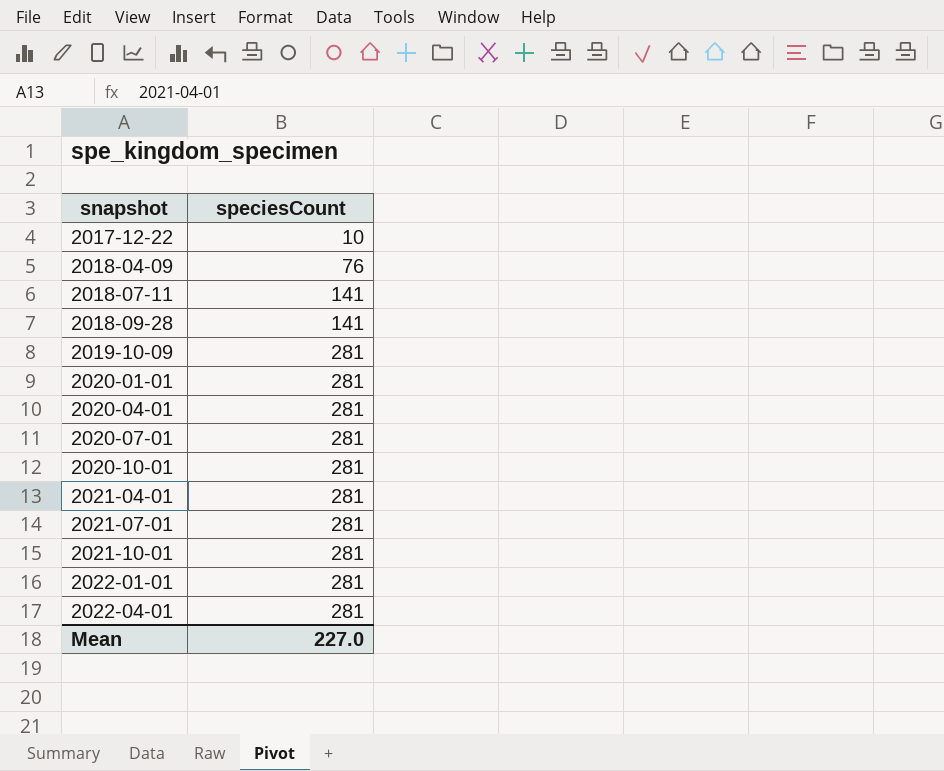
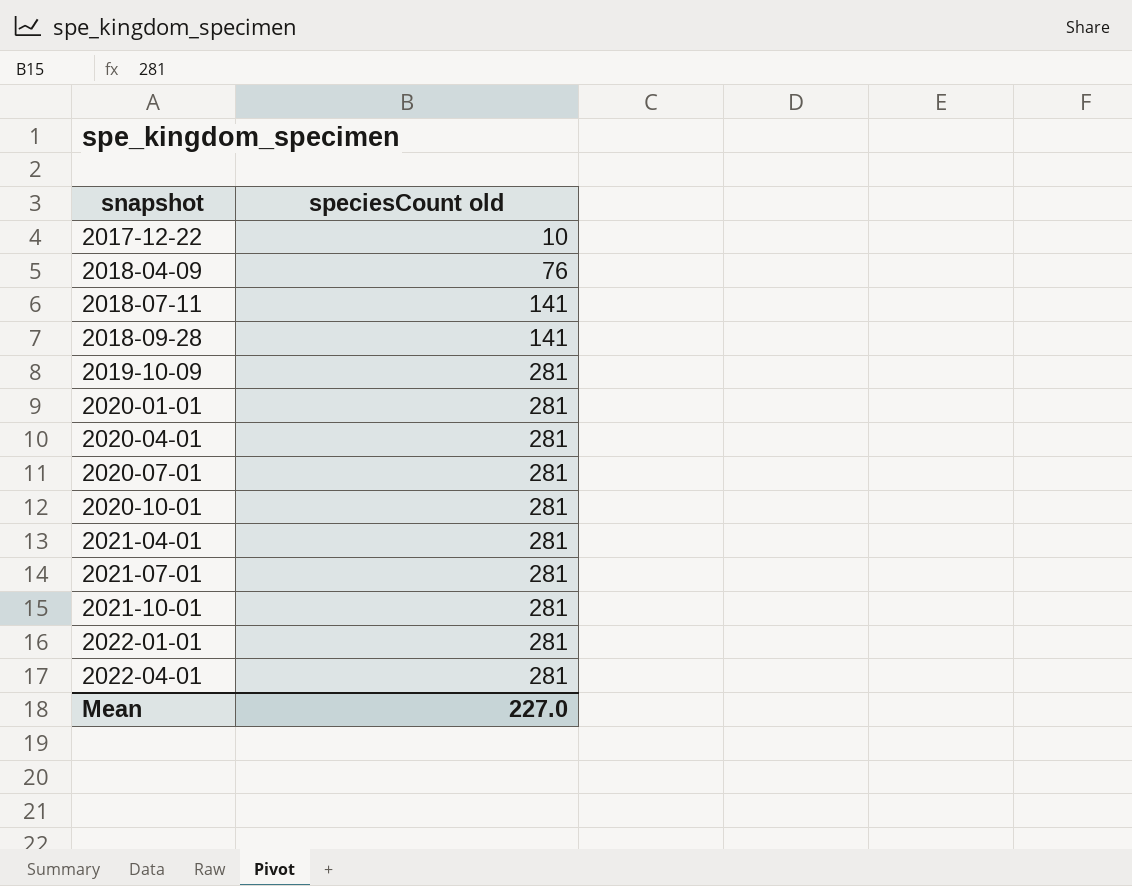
column name: speciesCount -> speciesCount old

